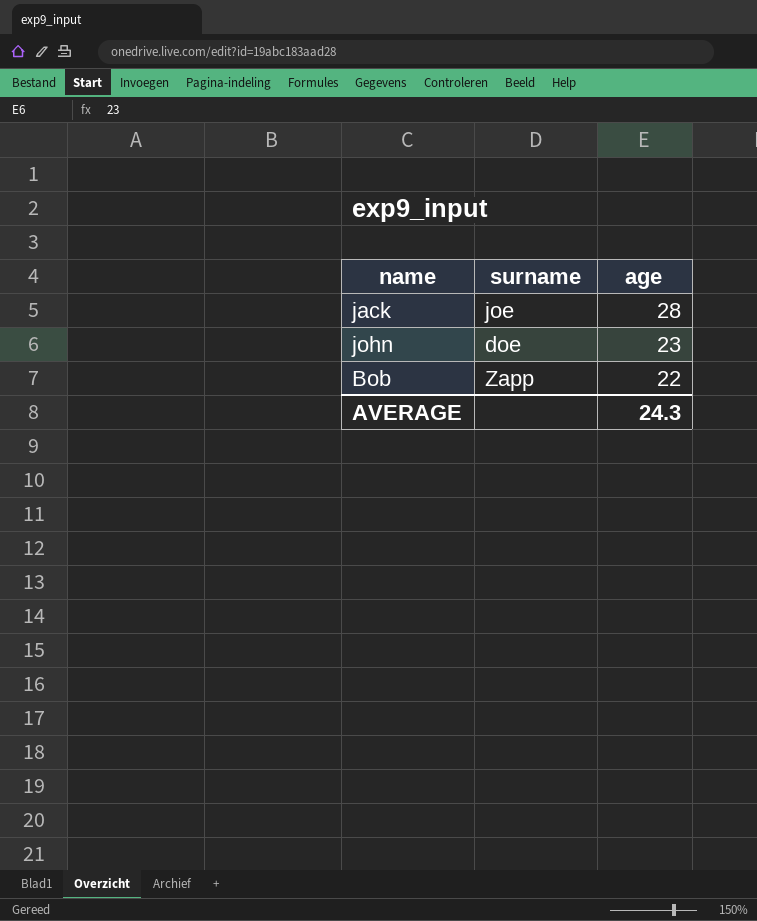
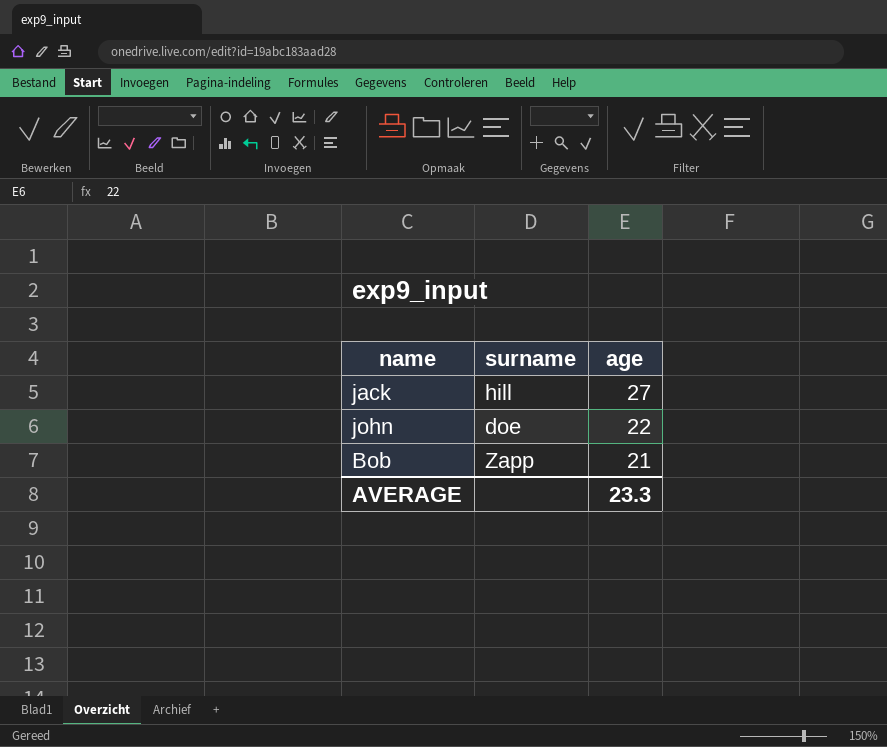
jack | surname: joe -> hill
jack | age: 28 -> 27
john | age: 23 -> 22
Bob | age: 22 -> 21
AVERAGE | age: 24.3 -> 23.3

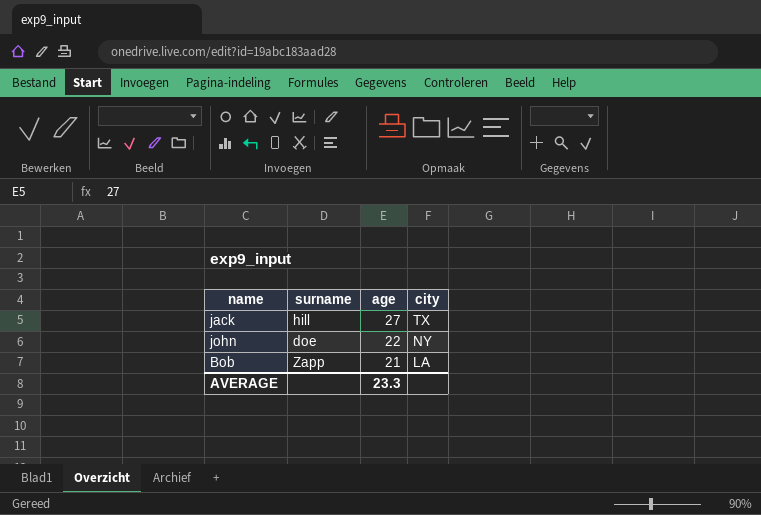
column city | position: none -> 4

